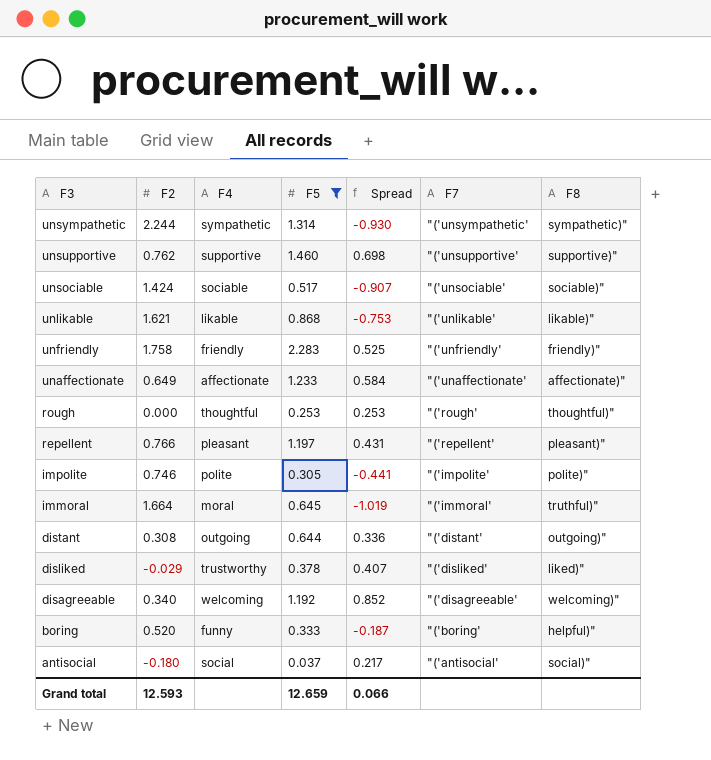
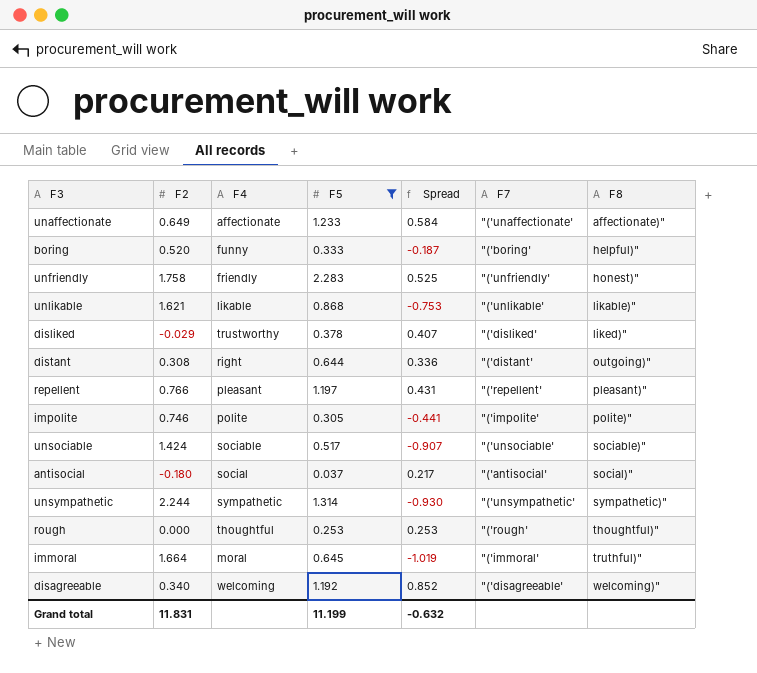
row order: F3 descending -> F8 ascending
row unsupportive: 0.762 | supportive | 1.460 | 0.698 | "('unsupportive' | supportive)" -> none
unfriendly | F8: friendly)" -> honest)"
distant | F4: outgoing -> right
Grand total | F2: 12.593 -> 11.831
Grand total | F5: 12.659 -> 11.199
Grand total | Spread: 0.066 -> -0.632

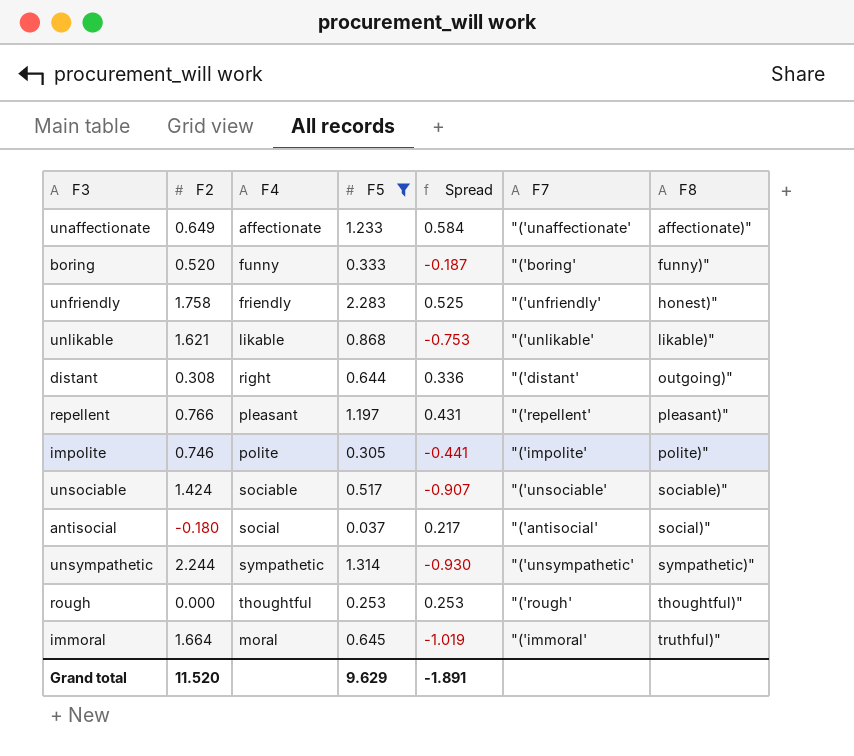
row disliked: -0.029 | trustworthy | 0.378 | 0.407 | "('disliked' | liked)" -> none
row disagreeable: 0.340 | welcoming | 1.192 | 0.852 | "('disagreeable' | welcoming)" -> none
boring | F8: helpful)" -> funny)"
Grand total | F2: 11.831 -> 11.520
Grand total | F5: 11.199 -> 9.629
Grand total | Spread: -0.632 -> -1.891

